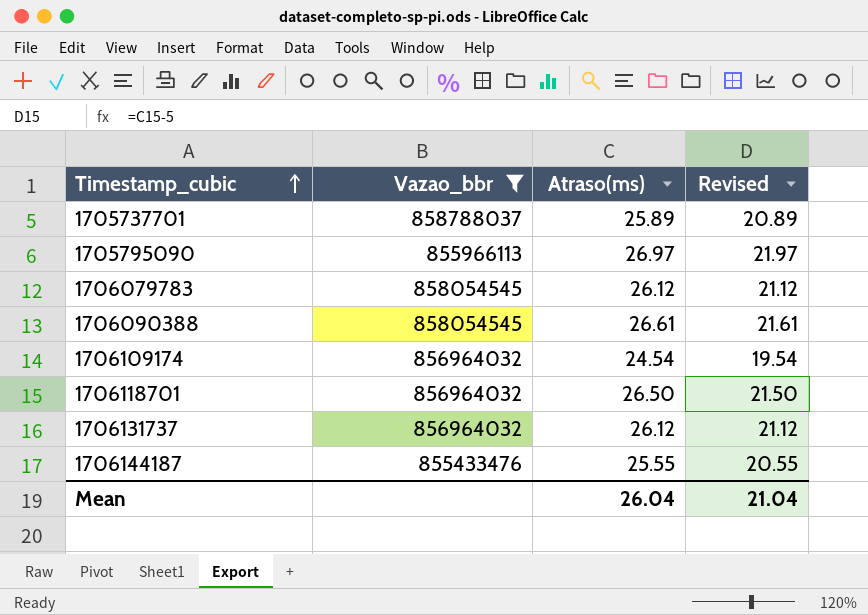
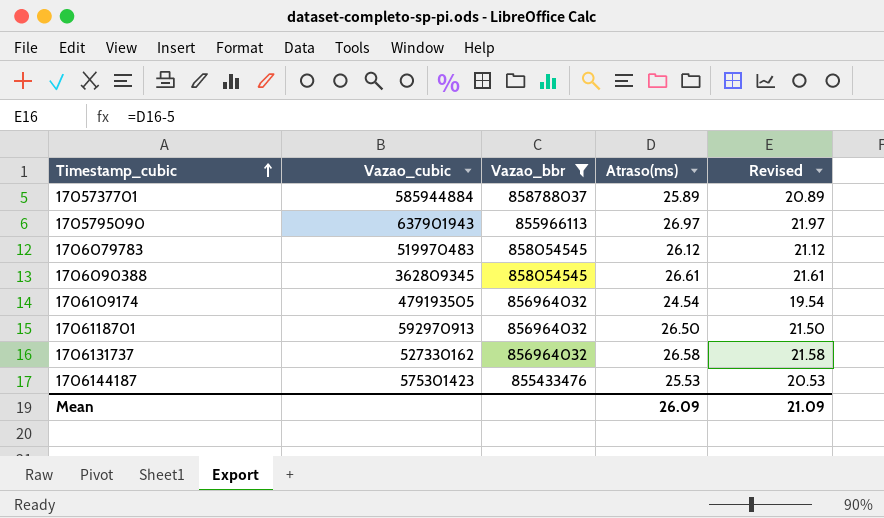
column Vazao_cubic | position: none -> 2
1706131737 | Atraso(ms): 26.12 -> 26.58
1706131737 | Revised: 21.12 -> 21.58
1706144187 | Atraso(ms): 25.55 -> 25.53
1706144187 | Revised: 20.55 -> 20.53
Mean | Atraso(ms): 26.04 -> 26.09
Mean | Revised: 21.04 -> 21.09

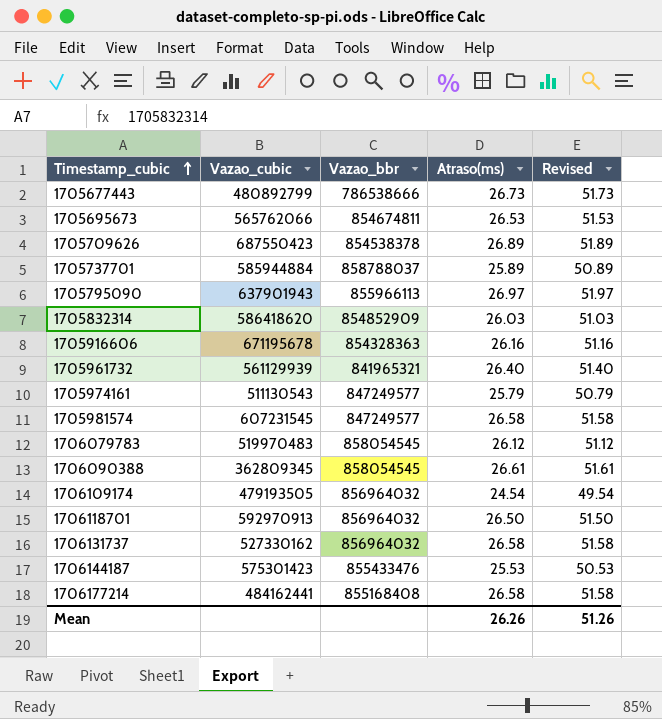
filter: Vazao_bbr >= 855433476 -> none
column Revised | formula: [Atraso(ms)] - 5 -> [Atraso(ms)] + 25
Mean | Atraso(ms): 26.09 -> 26.26
Mean | Revised: 21.09 -> 51.26

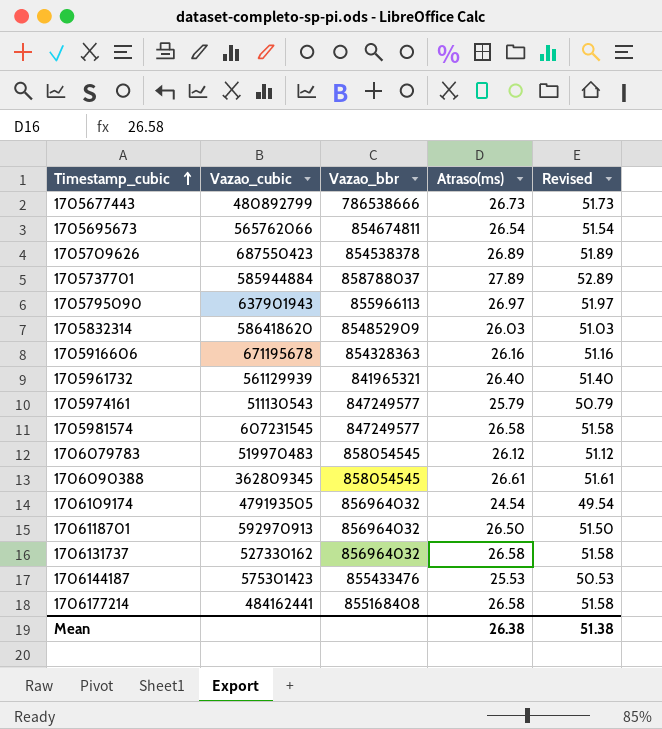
1705695673 | Atraso(ms): 26.53 -> 26.54
1705695673 | Revised: 51.53 -> 51.54
1705737701 | Atraso(ms): 25.89 -> 27.89
1705737701 | Revised: 50.89 -> 52.89
Mean | Atraso(ms): 26.26 -> 26.38
Mean | Revised: 51.26 -> 51.38

